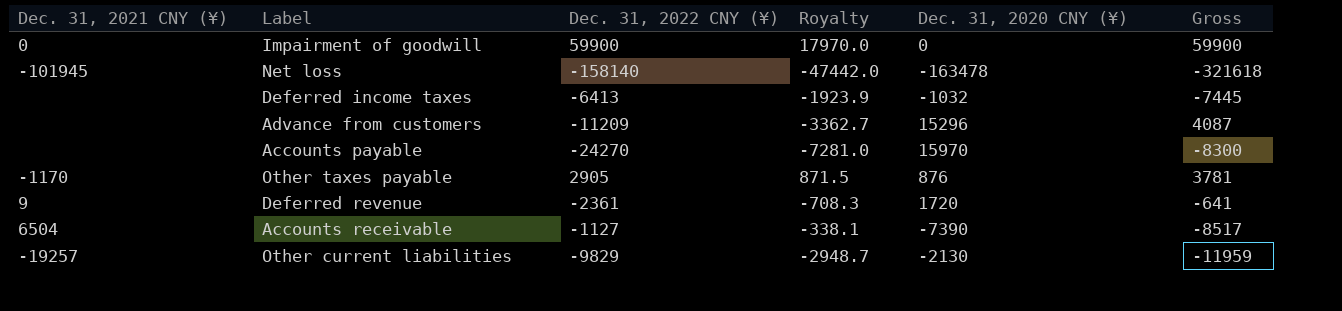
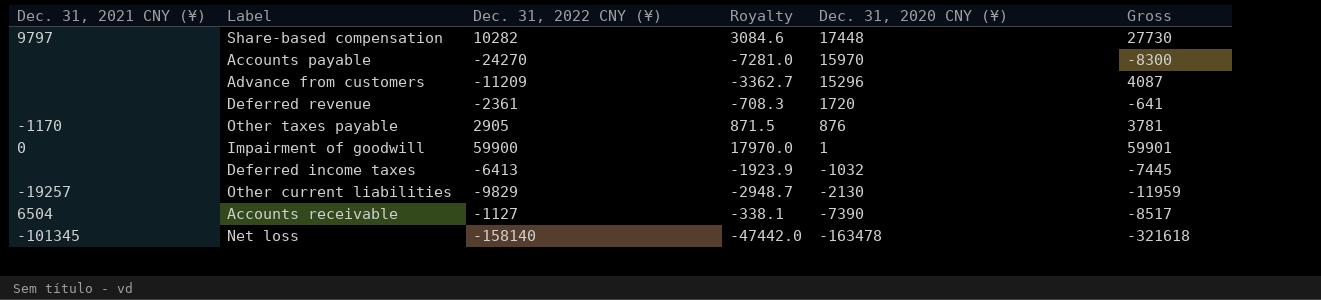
row order: none -> Dec. 31, 2020 CNY (¥) descending
row Share-based compensation: none -> 9797 | 10282 | 3084.6 | 17448 | 27730
Deferred revenue | Dec. 31, 2021 CNY (¥): 9 -> none
Impairment of goodwill | Dec. 31, 2020 CNY (¥): 0 -> 1
Impairment of goodwill | Gross: 59900 -> 59901
Net loss | Dec. 31, 2021 CNY (¥): -101945 -> -101345

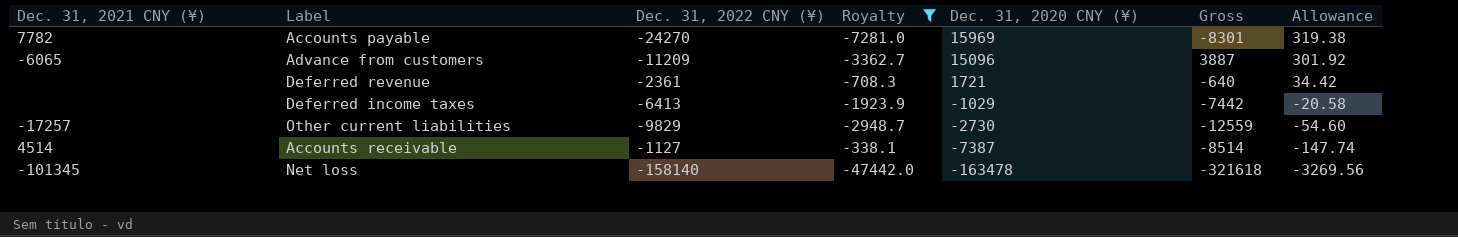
filter: none -> Royalty <= -338.1
column Allowance | formula: none -> [Dec. 31, 2020 CNY (¥)] * 0.02
Accounts payable | Dec. 31, 2021 CNY (¥): none -> 7782
Accounts payable | Dec. 31, 2020 CNY (¥): 15970 -> 15969
Accounts payable | Gross: -8300 -> -8301
Advance from customers | Dec. 31, 2021 CNY (¥): none -> -6065
Advance from customers | Dec. 31, 2020 CNY (¥): 15296 -> 15096
Advance from customers | Gross: 4087 -> 3887
Deferred revenue | Dec. 31, 2020 CNY (¥): 1720 -> 1721
Deferred revenue | Gross: -641 -> -640
Deferred income taxes | Dec. 31, 2020 CNY (¥): -1032 -> -1029
Deferred income taxes | Gross: -7445 -> -7442
Other current liabilities | Dec. 31, 2021 CNY (¥): -19257 -> -17257
Other current liabilities | Dec. 31, 2020 CNY (¥): -2130 -> -2730
Other current liabilities | Gross: -11959 -> -12559
Accounts receivable | Dec. 31, 2021 CNY (¥): 6504 -> 4514
Accounts receivable | Dec. 31, 2020 CNY (¥): -7390 -> -7387
Accounts receivable | Gross: -8517 -> -8514

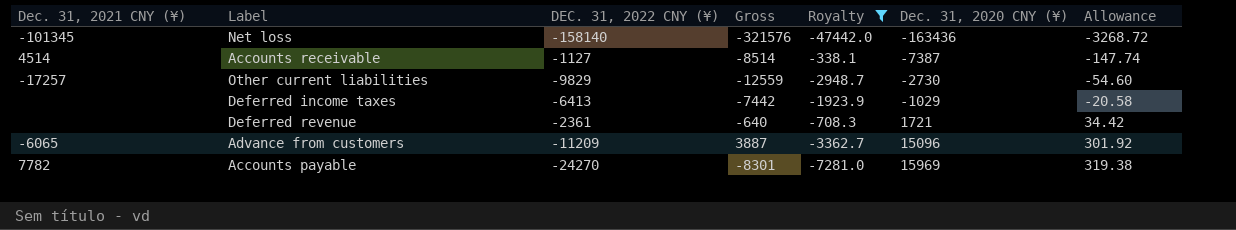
row order: Dec. 31, 2020 CNY (¥) descending -> Dec. 31, 2020 CNY (¥) ascending
column name: Dec. 31, 2022 CNY (¥) -> DEC. 31, 2022 CNY (¥)
column Gross | position: 6 -> 4
Net loss | Gross: -321618 -> -321576
Net loss | Dec. 31, 2020 CNY (¥): -163478 -> -163436
Net loss | Allowance: -3269.56 -> -3268.72

